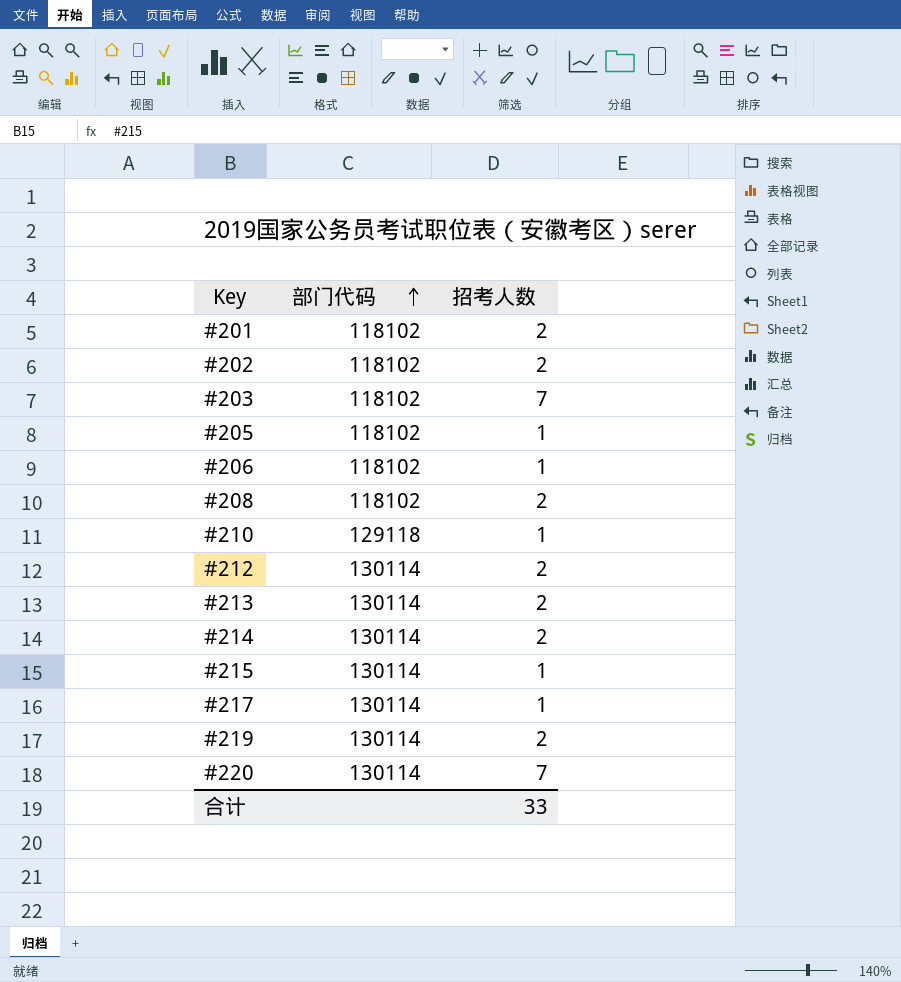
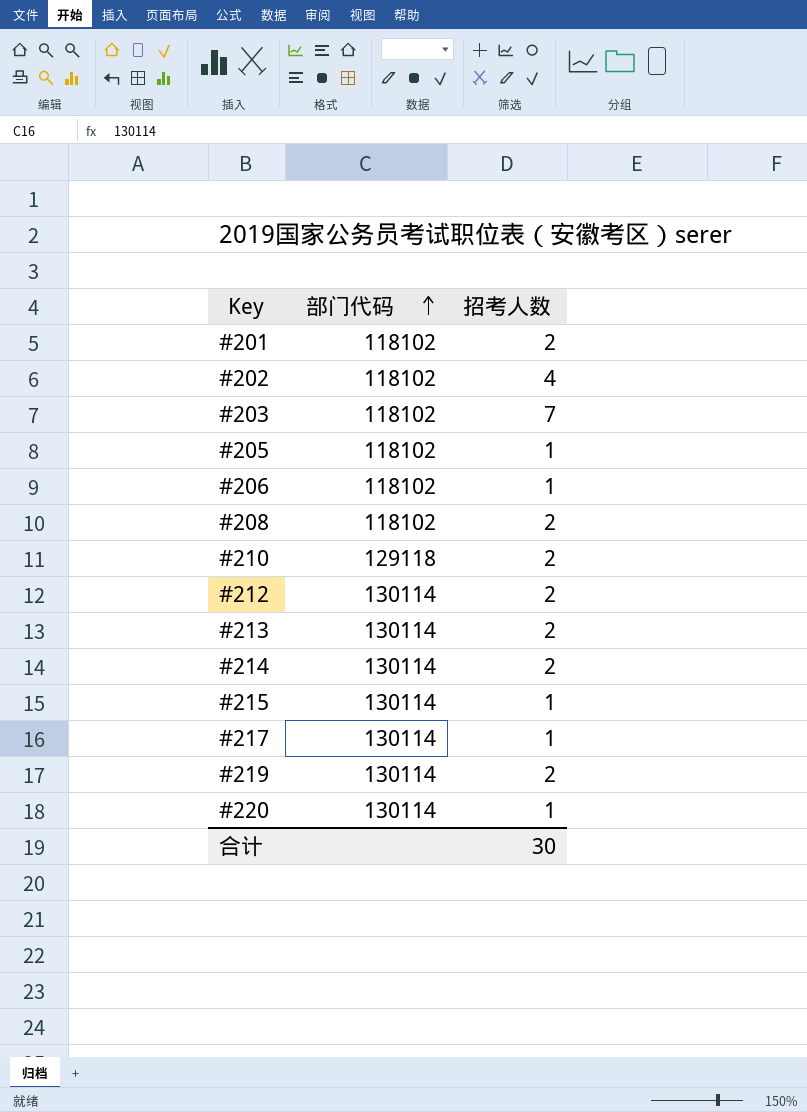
#202 | 招考人数: 2 -> 4
#210 | 招考人数: 1 -> 2
#220 | 招考人数: 7 -> 1
合计 | 招考人数: 33 -> 30

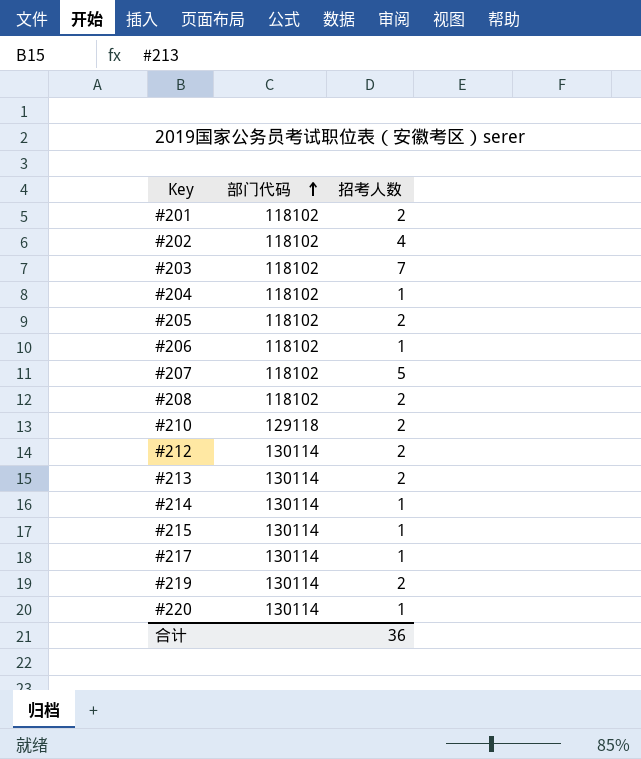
row #204: none -> 118102 | 1
#205 | 招考人数: 1 -> 2
row #207: none -> 118102 | 5
#214 | 招考人数: 2 -> 1
合计 | 招考人数: 30 -> 36

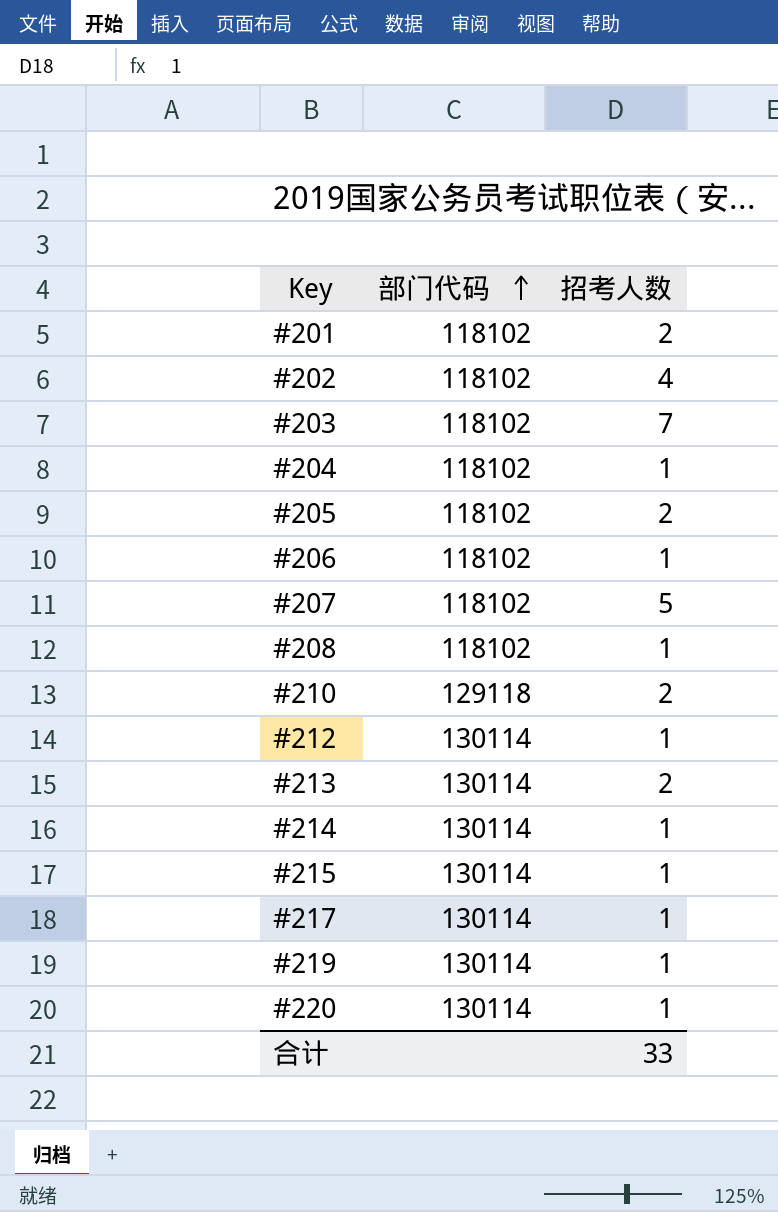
#208 | 招考人数: 2 -> 1
#212 | 招考人数: 2 -> 1
#219 | 招考人数: 2 -> 1
合计 | 招考人数: 36 -> 33

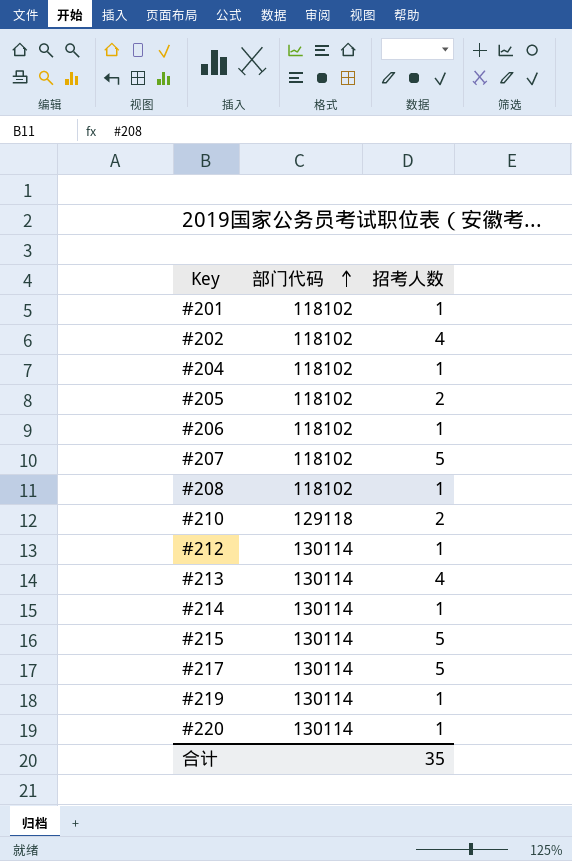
row #203: 118102 | 7 -> none
#201 | 招考人数: 2 -> 1
#213 | 招考人数: 2 -> 4
#215 | 招考人数: 1 -> 5
#217 | 招考人数: 1 -> 5
合计 | 招考人数: 33 -> 35

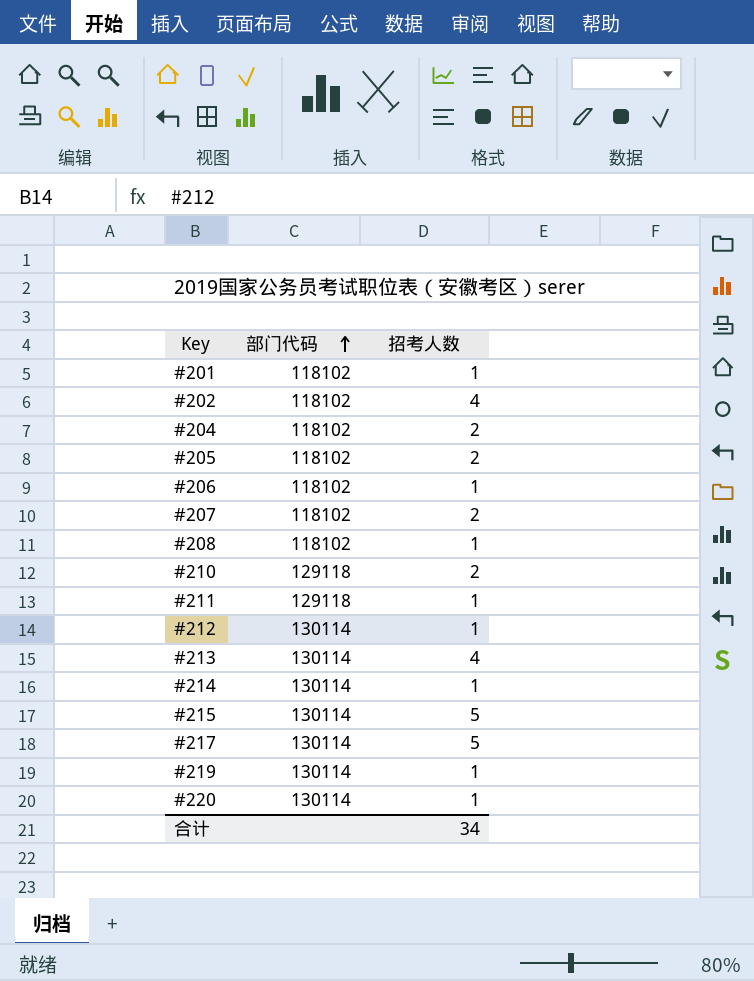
#204 | 招考人数: 1 -> 2
#207 | 招考人数: 5 -> 2
row #211: none -> 129118 | 1
合计 | 招考人数: 35 -> 34

